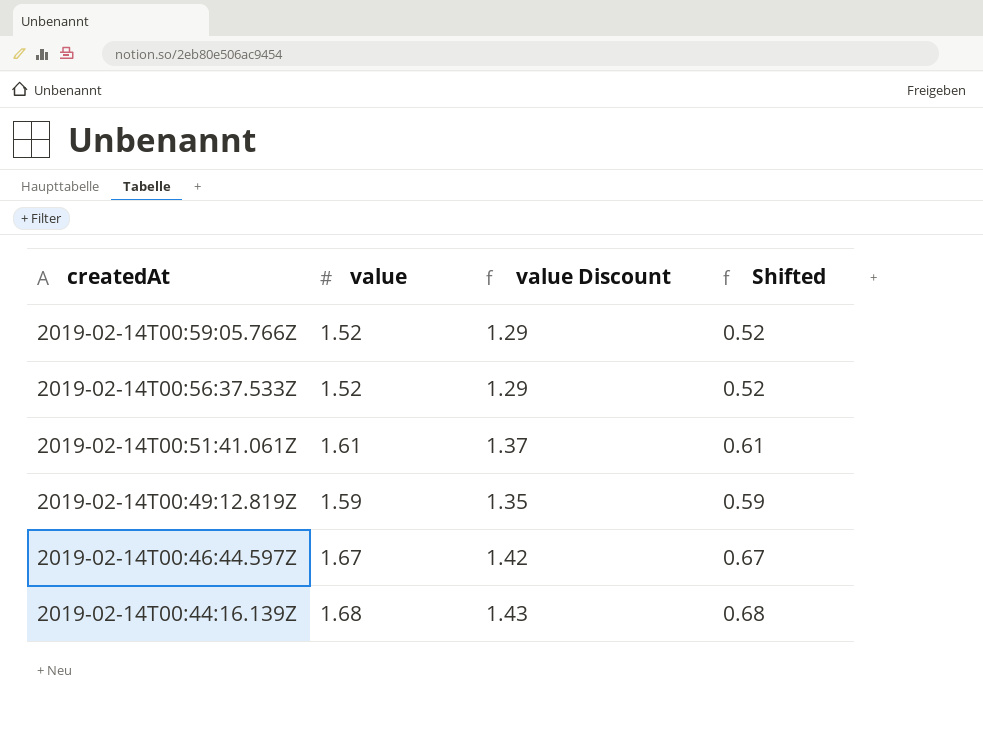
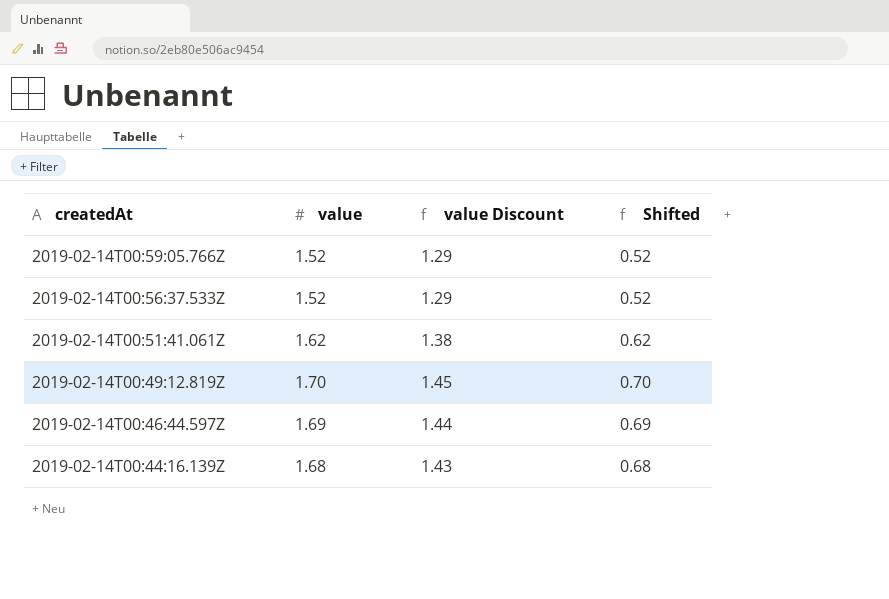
2019-02-14T00:51:41.061Z | value: 1.61 -> 1.62
2019-02-14T00:51:41.061Z | value Discount: 1.37 -> 1.38
2019-02-14T00:51:41.061Z | Shifted: 0.61 -> 0.62
2019-02-14T00:49:12.819Z | value: 1.59 -> 1.70
2019-02-14T00:49:12.819Z | value Discount: 1.35 -> 1.45
2019-02-14T00:49:12.819Z | Shifted: 0.59 -> 0.70
2019-02-14T00:46:44.597Z | value: 1.67 -> 1.69
2019-02-14T00:46:44.597Z | value Discount: 1.42 -> 1.44
2019-02-14T00:46:44.597Z | Shifted: 0.67 -> 0.69

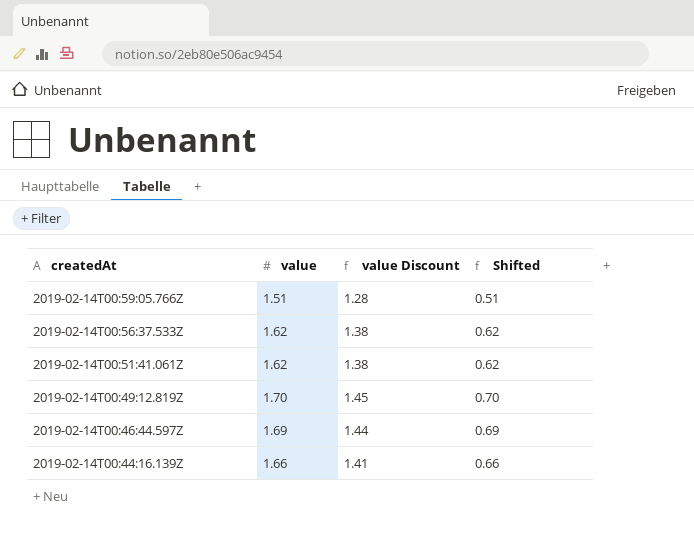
2019-02-14T00:59:05.766Z | value: 1.52 -> 1.51
2019-02-14T00:59:05.766Z | value Discount: 1.29 -> 1.28
2019-02-14T00:59:05.766Z | Shifted: 0.52 -> 0.51
2019-02-14T00:56:37.533Z | value: 1.52 -> 1.62
2019-02-14T00:56:37.533Z | value Discount: 1.29 -> 1.38
2019-02-14T00:56:37.533Z | Shifted: 0.52 -> 0.62
2019-02-14T00:44:16.139Z | value: 1.68 -> 1.66
2019-02-14T00:44:16.139Z | value Discount: 1.43 -> 1.41
2019-02-14T00:44:16.139Z | Shifted: 0.68 -> 0.66

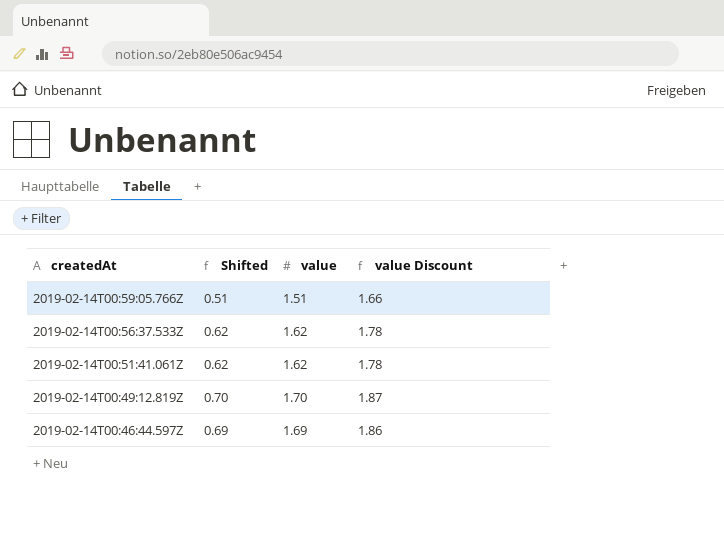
column Shifted | position: 4 -> 2
column value Discount | formula: [value] * 0.85 -> [value] * 1.1
row 2019-02-14T00:44:16.139Z: 1.66 | 1.41 | 0.66 -> none

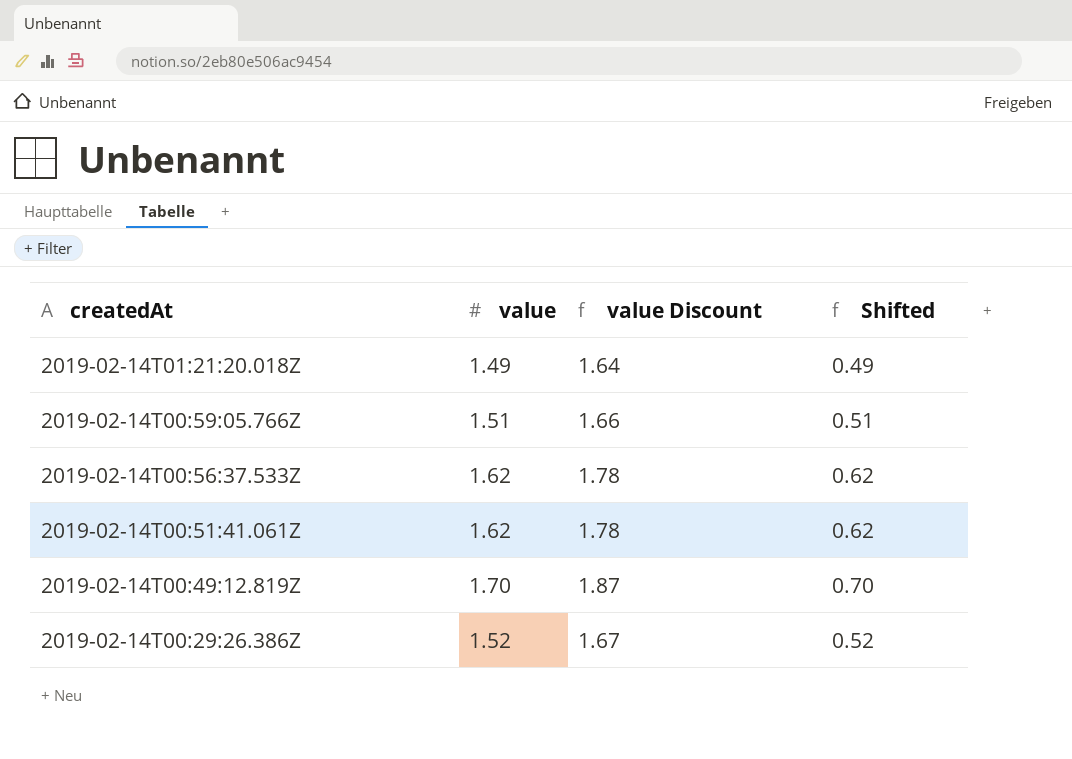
column Shifted | position: 2 -> 4
row 2019-02-14T00:46:44.597Z: 0.69 | 1.69 | 1.86 -> none
row 2019-02-14T01:21:20.018Z: none -> 1.49 | 1.64 | 0.49
row 2019-02-14T00:29:26.386Z: none -> 1.52 | 1.67 | 0.52

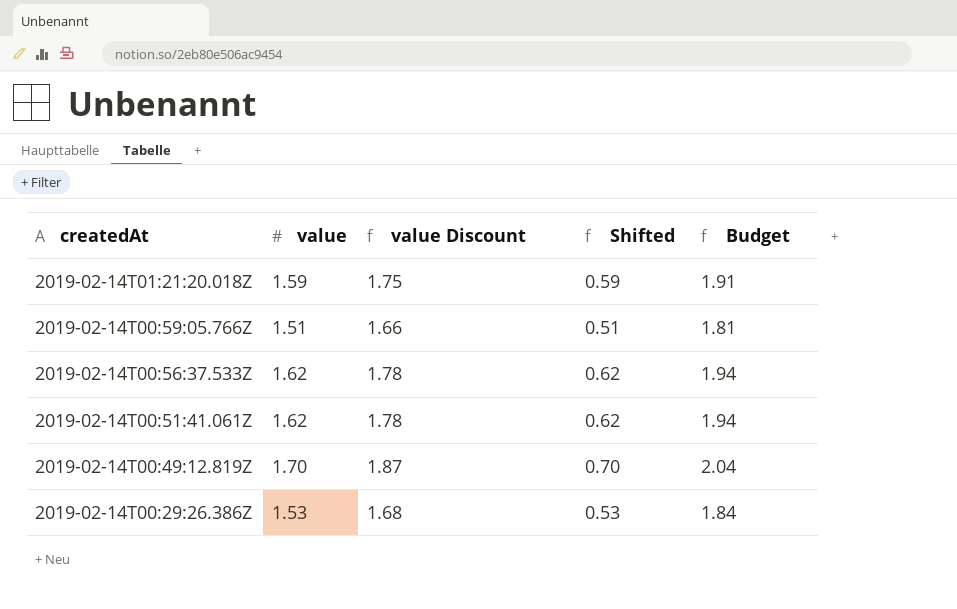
column Budget | formula: none -> [value] * 1.2
2019-02-14T01:21:20.018Z | value: 1.49 -> 1.59
2019-02-14T01:21:20.018Z | value Discount: 1.64 -> 1.75
2019-02-14T01:21:20.018Z | Shifted: 0.49 -> 0.59
2019-02-14T00:29:26.386Z | value: 1.52 -> 1.53
2019-02-14T00:29:26.386Z | value Discount: 1.67 -> 1.68
2019-02-14T00:29:26.386Z | Shifted: 0.52 -> 0.53

